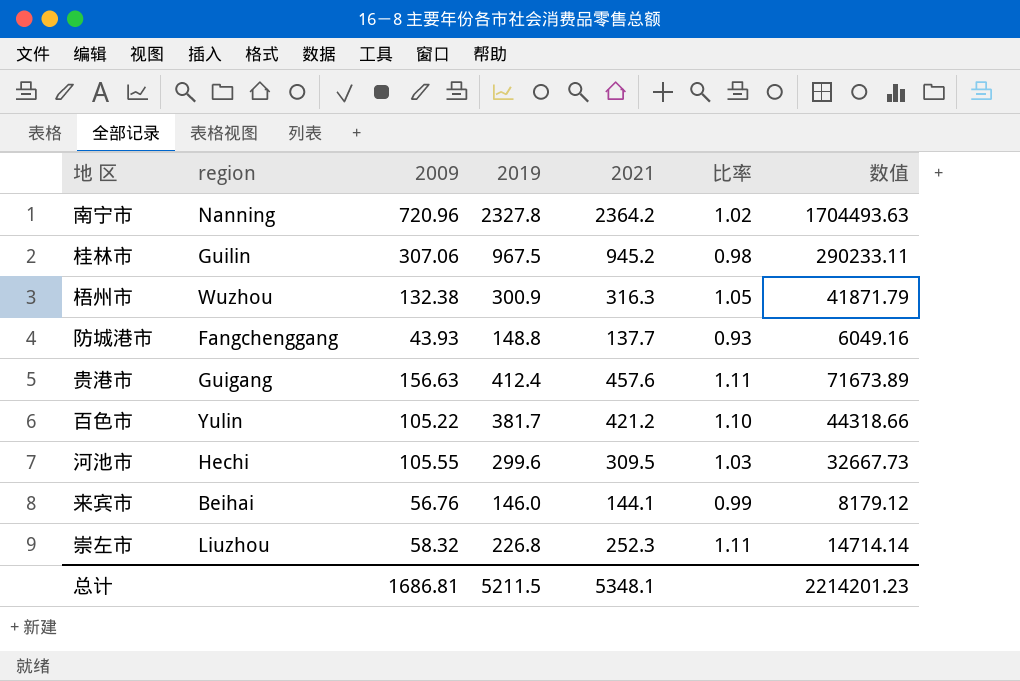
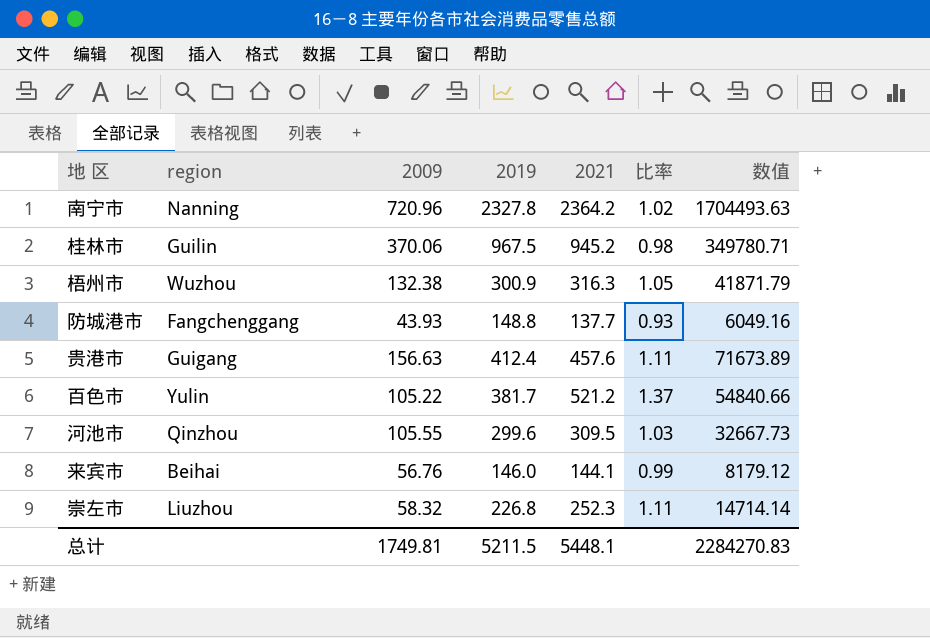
桂林市 | 2009: 307.06 -> 370.06
桂林市 | 数值: 290233.11 -> 349780.71
百色市 | 2021: 421.2 -> 521.2
百色市 | 比率: 1.10 -> 1.37
百色市 | 数值: 44318.66 -> 54840.66
河池市 | region: Hechi -> Qinzhou
总计 | 2009: 1686.81 -> 1749.81
总计 | 2021: 5348.1 -> 5448.1
总计 | 数值: 2214201.23 -> 2284270.83

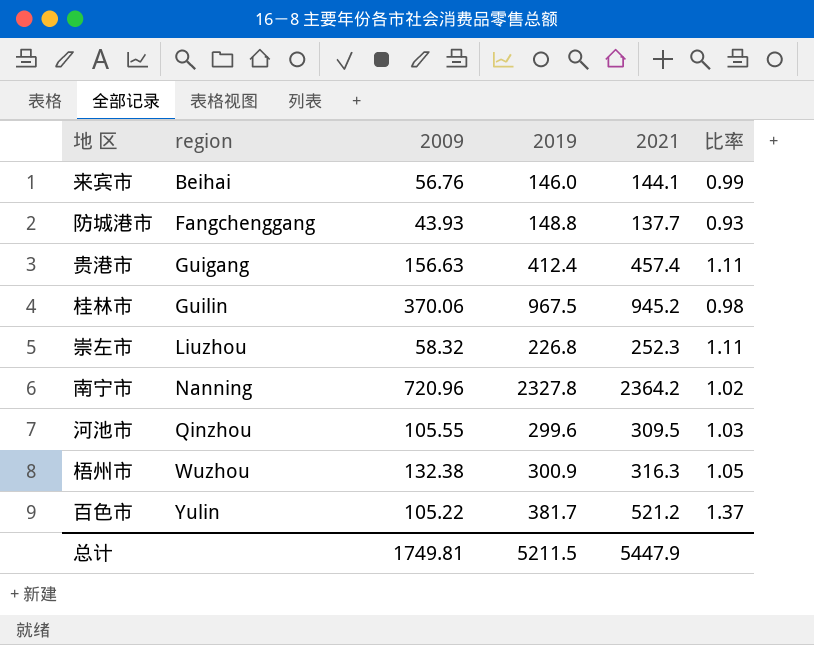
row order: none -> region ascending
column 数值 | formula: [2009] * [2021] -> none
贵港市 | 2021: 457.6 -> 457.4
总计 | 2021: 5448.1 -> 5447.9

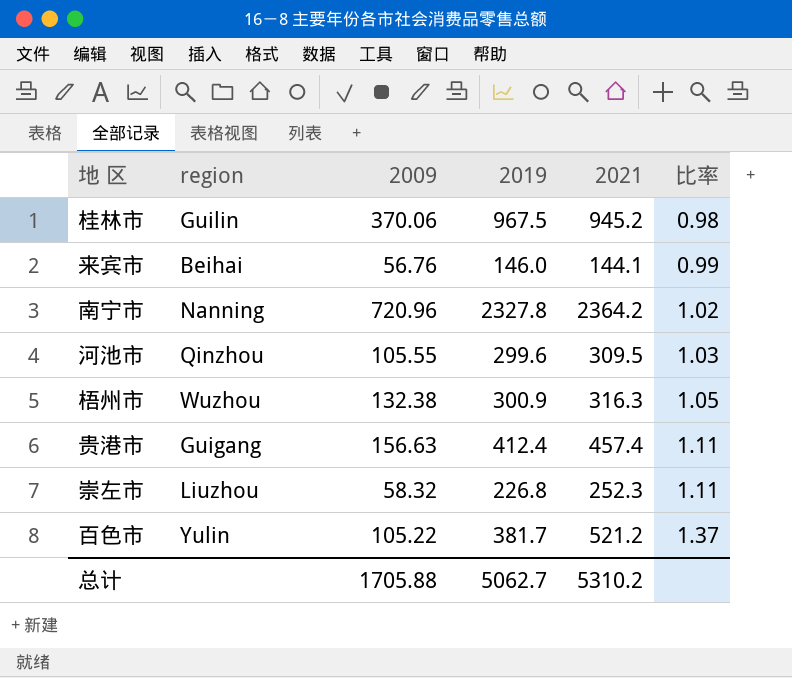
row order: region ascending -> 比率 ascending
row 防城港市: Fangchenggang | 43.93 | 148.8 | 137.7 | 0.93 -> none
总计 | 2009: 1749.81 -> 1705.88
总计 | 2019: 5211.5 -> 5062.7
总计 | 2021: 5447.9 -> 5310.2

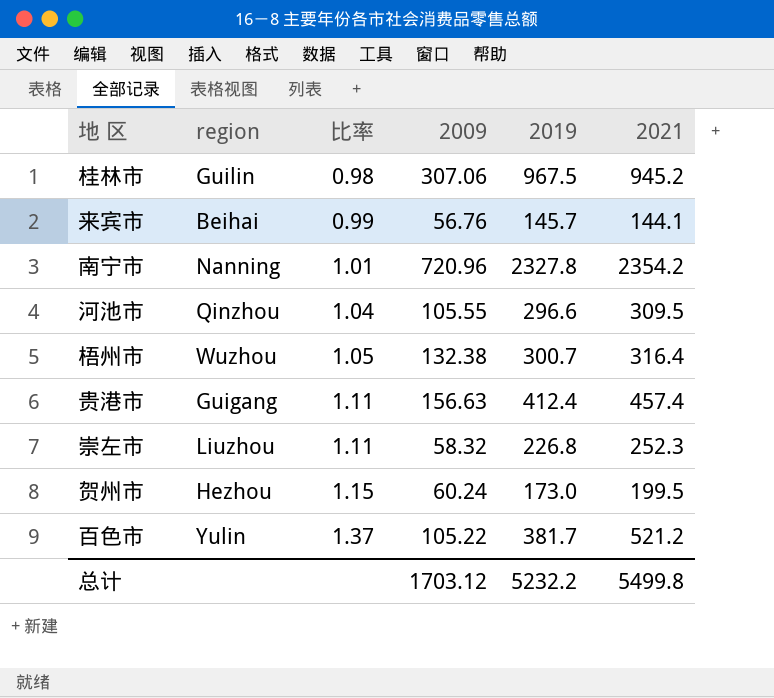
column 比率 | position: 6 -> 3
桂林市 | 2009: 370.06 -> 307.06
来宾市 | 2019: 146.0 -> 145.7
南宁市 | 比率: 1.02 -> 1.01
南宁市 | 2021: 2364.2 -> 2354.2
河池市 | 比率: 1.03 -> 1.04
河池市 | 2019: 299.6 -> 296.6
梧州市 | 2019: 300.9 -> 300.7
梧州市 | 2021: 316.3 -> 316.4
row 贺州市: none -> Hezhou | 1.15 | 60.24 | 173.0 | 199.5
总计 | 2009: 1705.88 -> 1703.12
总计 | 2019: 5062.7 -> 5232.2
总计 | 2021: 5310.2 -> 5499.8

